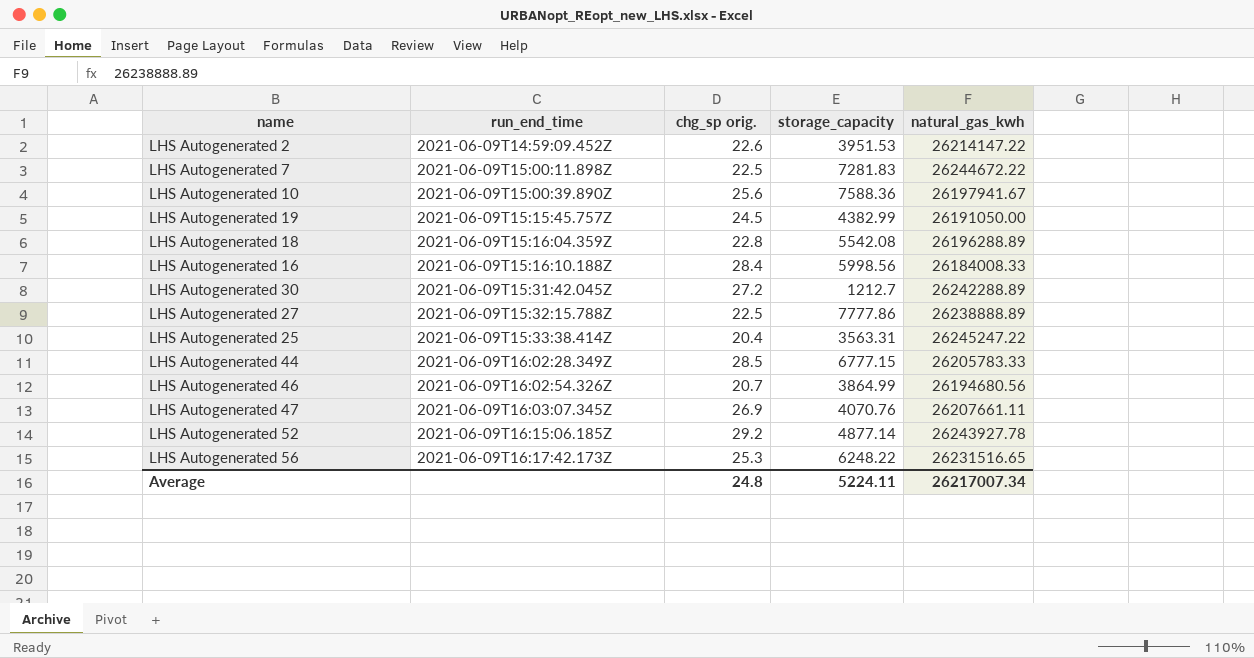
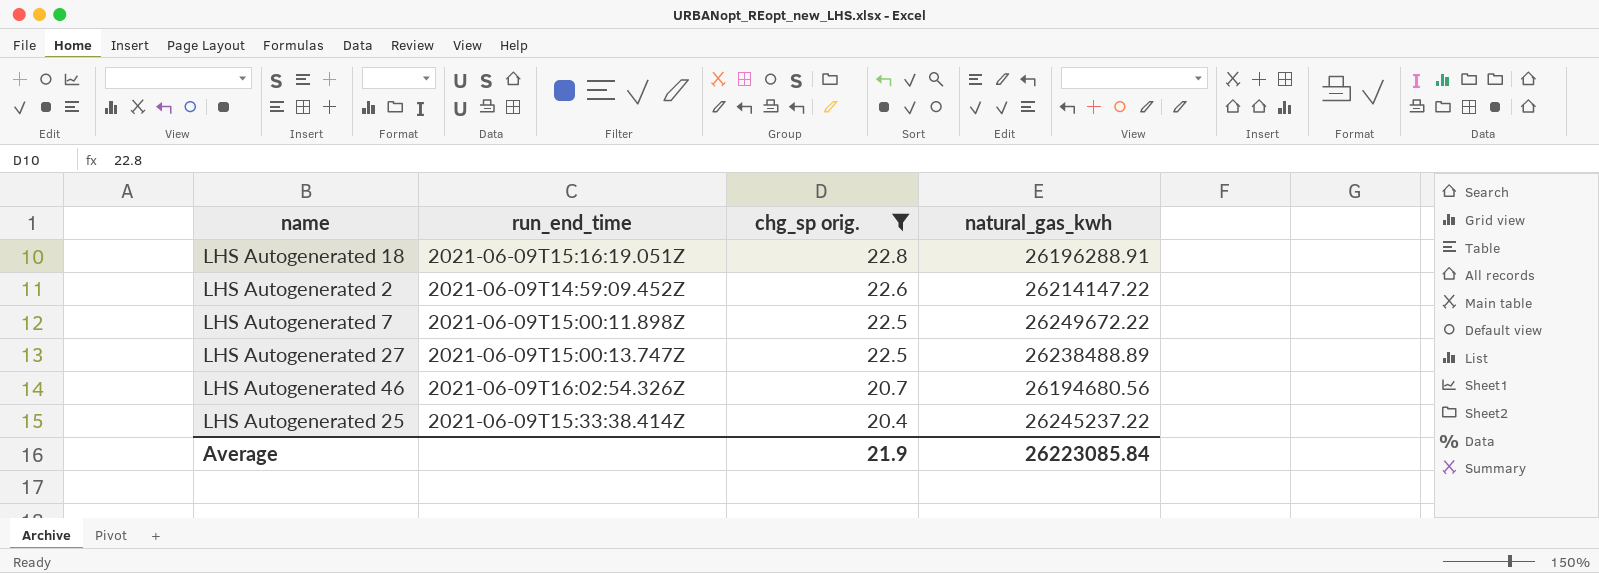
filter: none -> chg_sp orig. <= 22.8
row order: run_end_time ascending -> chg_sp orig. descending
column storage_capacity | position: 4 -> none
LHS Autogenerated 18 | run_end_time: 2021-06-09T15:16:04.359Z -> 2021-06-09T15:16:19.051Z
LHS Autogenerated 18 | natural_gas_kwh: 26196288.89 -> 26196288.91
LHS Autogenerated 7 | natural_gas_kwh: 26244672.22 -> 26249672.22
LHS Autogenerated 27 | run_end_time: 2021-06-09T15:32:15.788Z -> 2021-06-09T15:00:13.747Z
LHS Autogenerated 27 | natural_gas_kwh: 26238888.89 -> 26238488.89
LHS Autogenerated 25 | natural_gas_kwh: 26245247.22 -> 26245237.22
Average | chg_sp orig.: 24.8 -> 21.9
Average | natural_gas_kwh: 26217007.34 -> 26223085.84

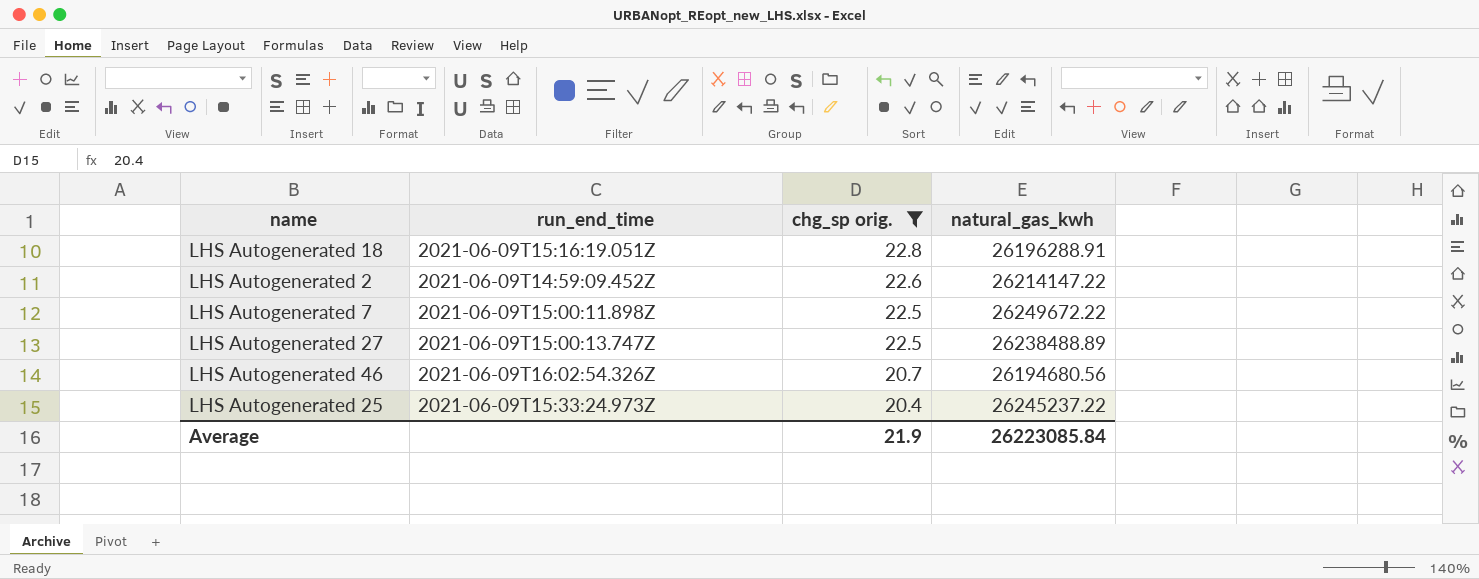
LHS Autogenerated 25 | run_end_time: 2021-06-09T15:33:38.414Z -> 2021-06-09T15:33:24.973Z

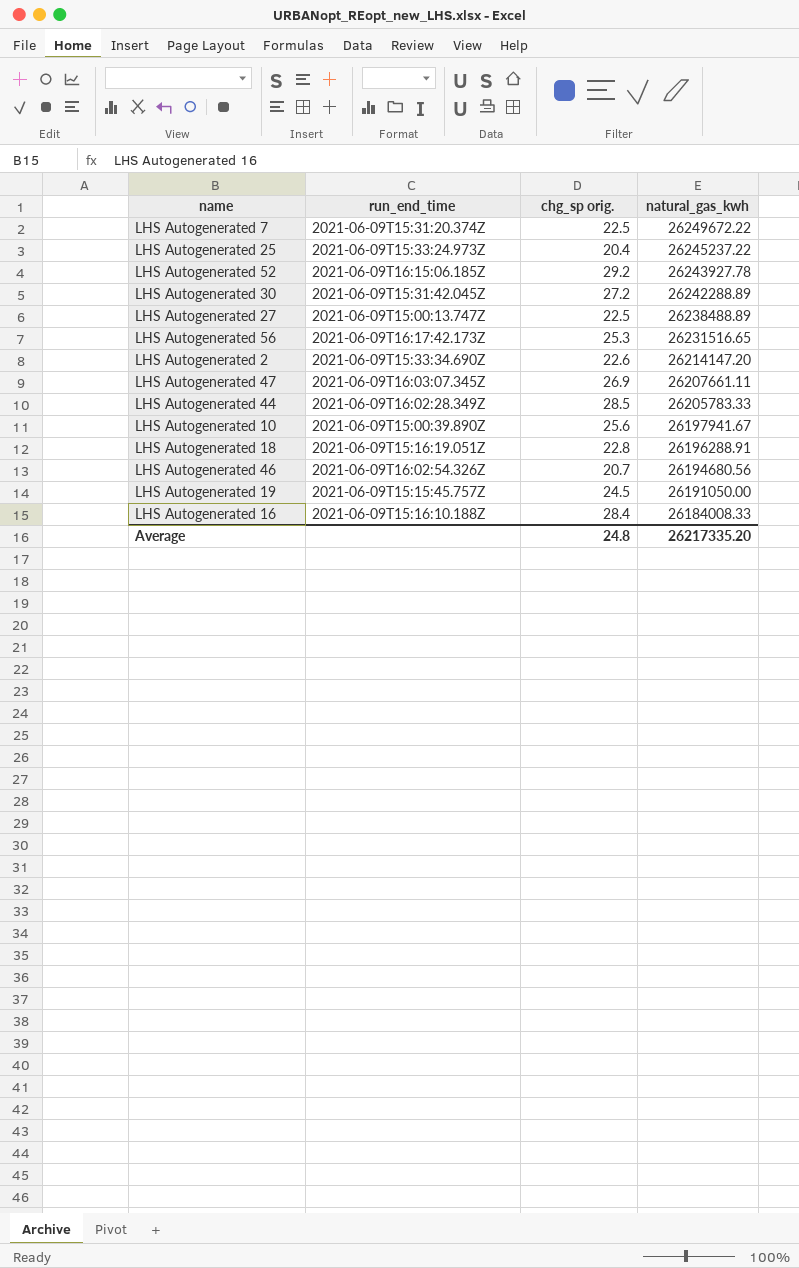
filter: chg_sp orig. <= 22.8 -> none
row order: chg_sp orig. descending -> natural_gas_kwh descending
LHS Autogenerated 7 | run_end_time: 2021-06-09T15:00:11.898Z -> 2021-06-09T15:31:20.374Z
LHS Autogenerated 2 | run_end_time: 2021-06-09T14:59:09.452Z -> 2021-06-09T15:33:34.690Z
LHS Autogenerated 2 | natural_gas_kwh: 26214147.22 -> 26214147.20
Average | chg_sp orig.: 21.9 -> 24.8
Average | natural_gas_kwh: 26223085.84 -> 26217335.20

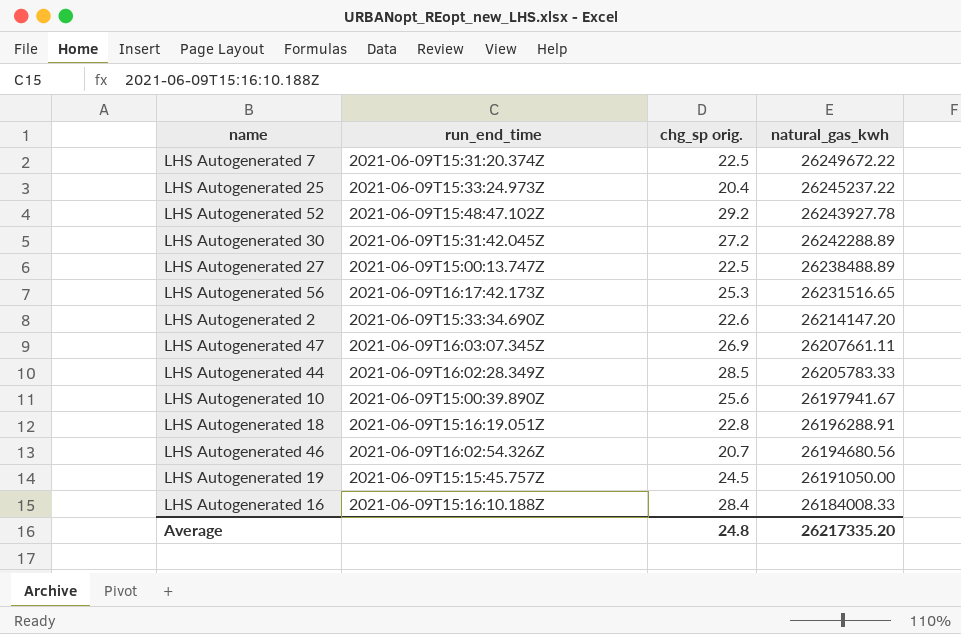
LHS Autogenerated 52 | run_end_time: 2021-06-09T16:15:06.185Z -> 2021-06-09T15:48:47.102Z

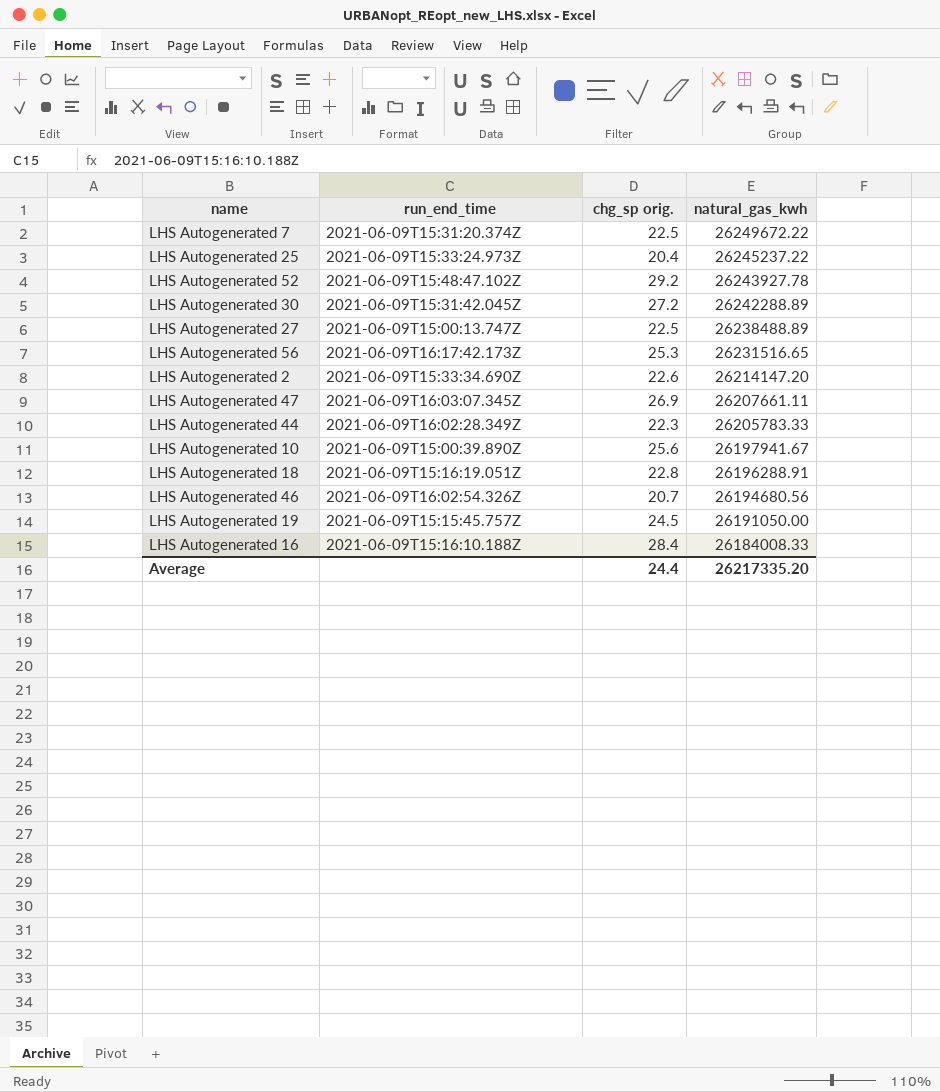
LHS Autogenerated 44 | chg_sp orig.: 28.5 -> 22.3
Average | chg_sp orig.: 24.8 -> 24.4

